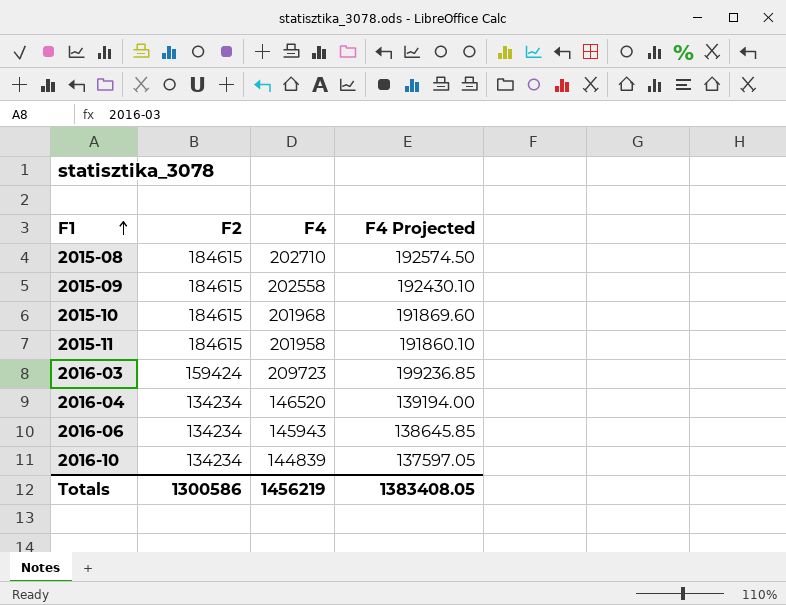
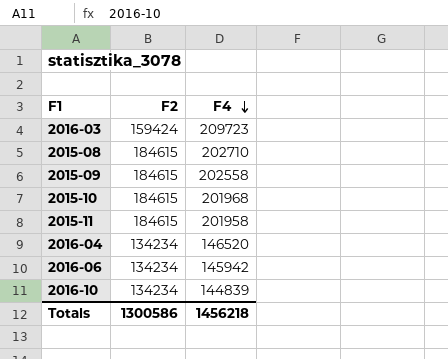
row order: F1 ascending -> F4 descending
column F4 Projected | formula: [F4] * 0.95 -> none
2016-06 | F4: 145943 -> 145942
Totals | F4: 1456219 -> 1456218

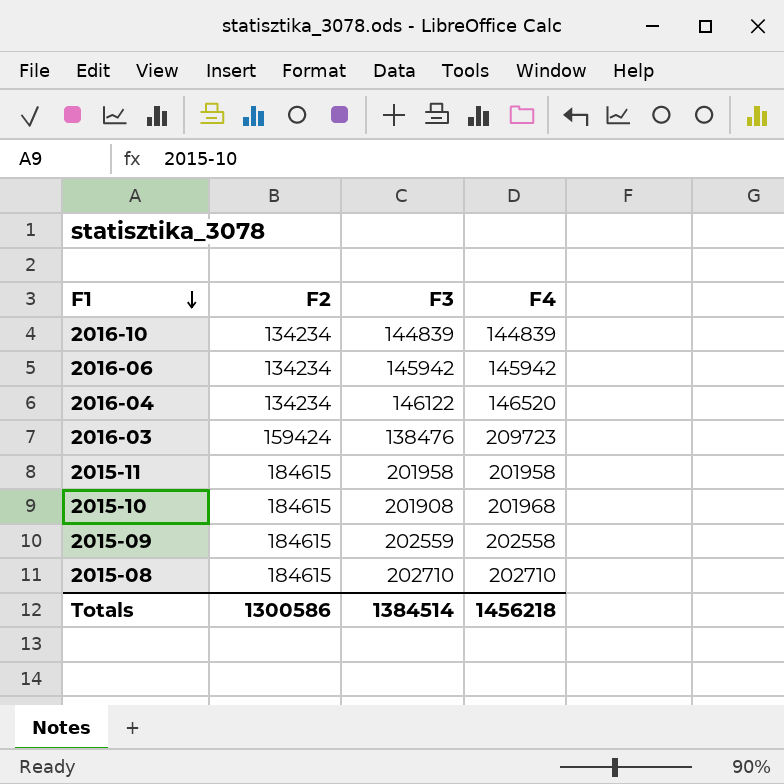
row order: F4 descending -> F1 descending
column F3 | position: none -> 3

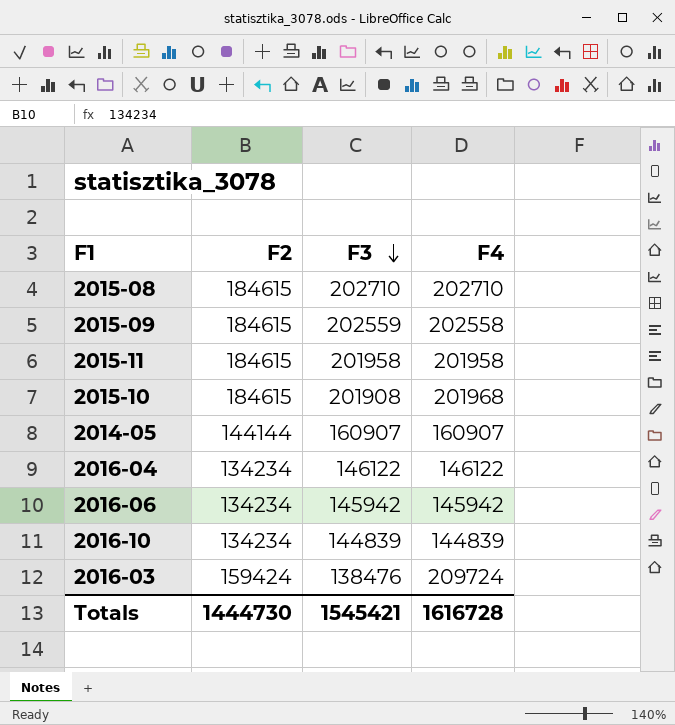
row order: F1 descending -> F3 descending
row 2014-05: none -> 144144 | 160907 | 160907
2016-04 | F4: 146520 -> 146122
2016-03 | F4: 209723 -> 209724
Totals | F2: 1300586 -> 1444730
Totals | F3: 1384514 -> 1545421
Totals | F4: 1456218 -> 1616728

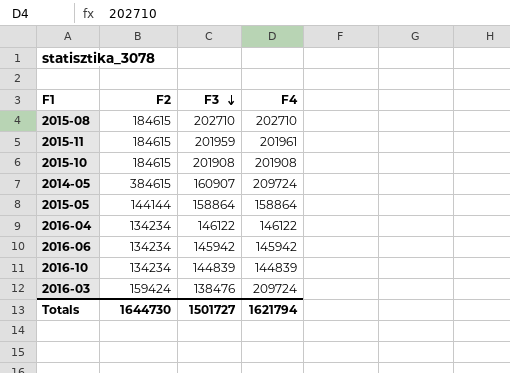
row 2015-09: 184615 | 202559 | 202558 -> none
2015-11 | F3: 201958 -> 201959
2015-11 | F4: 201958 -> 201961
2015-10 | F4: 201968 -> 201908
2014-05 | F2: 144144 -> 384615
2014-05 | F4: 160907 -> 209724
row 2015-05: none -> 144144 | 158864 | 158864
Totals | F2: 1444730 -> 1644730
Totals | F3: 1545421 -> 1501727
Totals | F4: 1616728 -> 1621794

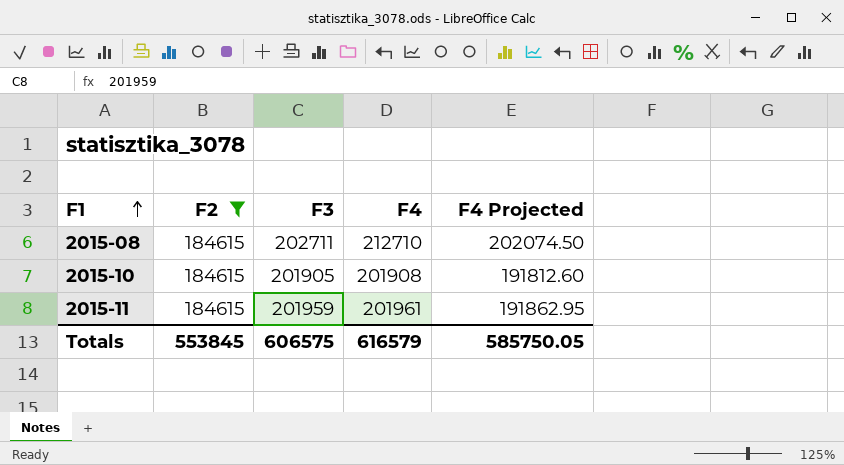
filter: none -> F2 = 184615
row order: F3 descending -> F1 ascending
column F4 Projected | formula: none -> [F4] * 0.95
2015-08 | F3: 202710 -> 202711
2015-08 | F4: 202710 -> 212710
2015-10 | F3: 201908 -> 201905
Totals | F2: 1644730 -> 553845
Totals | F3: 1501727 -> 606575
Totals | F4: 1621794 -> 616579

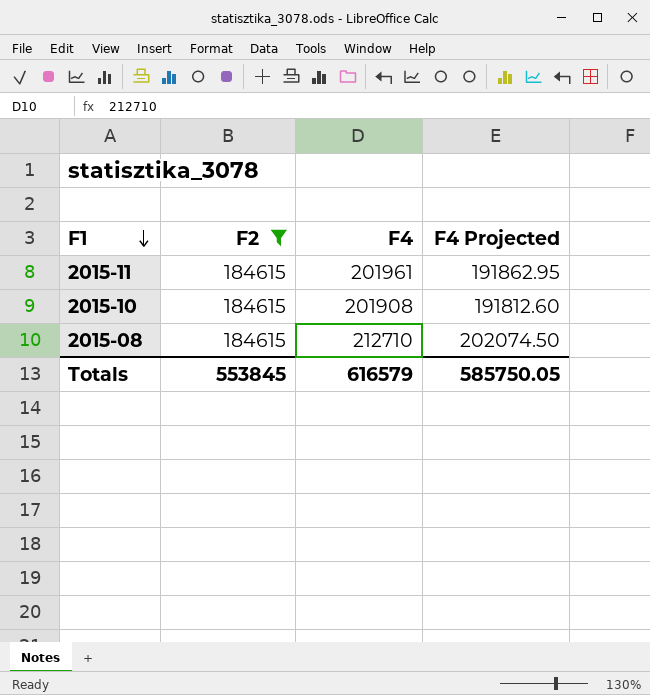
row order: F1 ascending -> F1 descending
column F3 | position: 3 -> none

